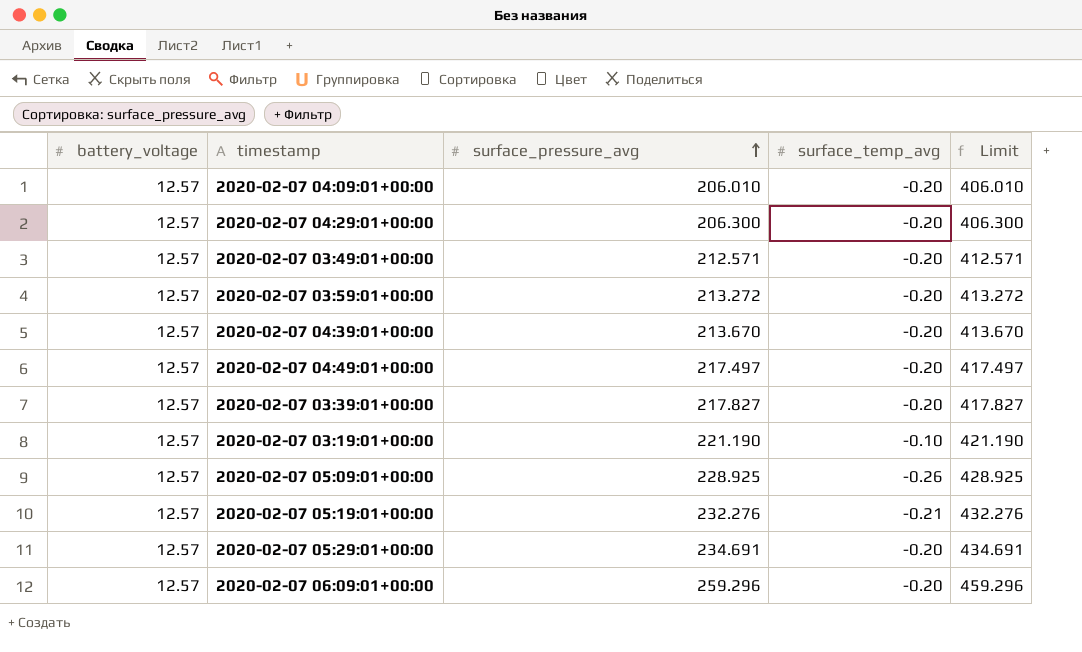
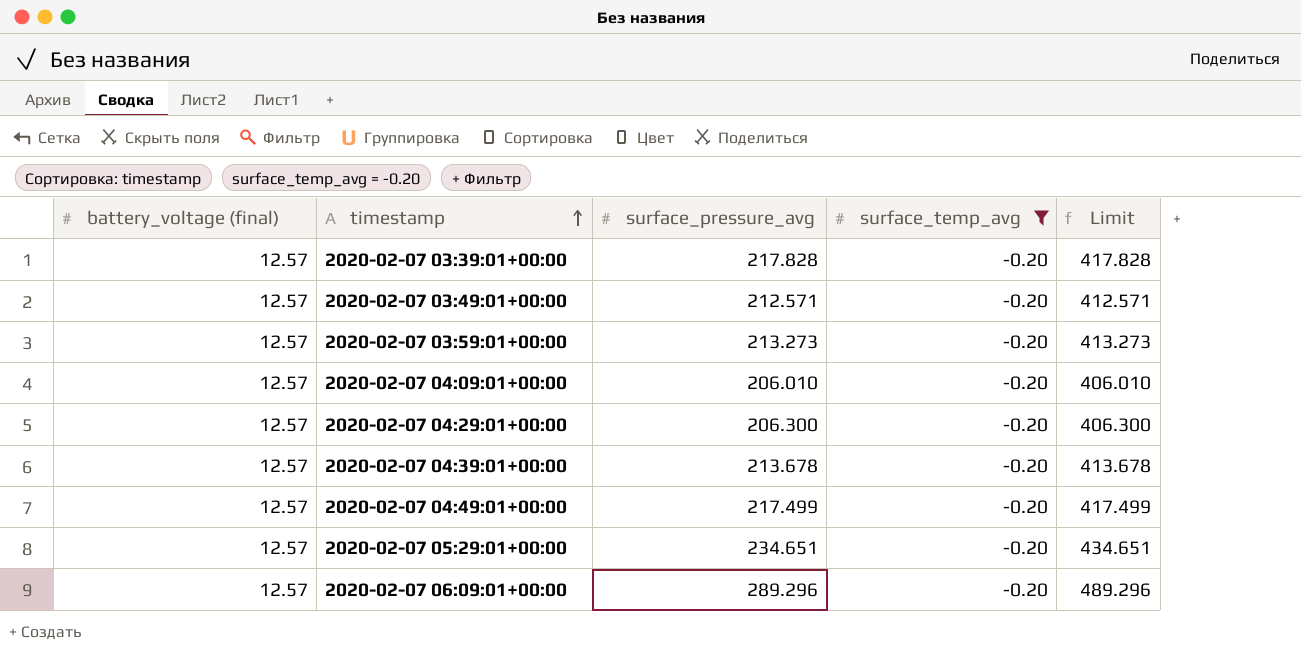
filter: none -> surface_temp_avg = -0.20
row order: surface_pressure_avg ascending -> timestamp ascending
column name: battery_voltage -> battery_voltage (final)
2020-02-07 03:39:01+00:00 | surface_pressure_avg: 217.827 -> 217.828
2020-02-07 03:39:01+00:00 | Limit: 417.827 -> 417.828
2020-02-07 03:59:01+00:00 | surface_pressure_avg: 213.272 -> 213.273
2020-02-07 03:59:01+00:00 | Limit: 413.272 -> 413.273
2020-02-07 04:39:01+00:00 | surface_pressure_avg: 213.670 -> 213.678
2020-02-07 04:39:01+00:00 | Limit: 413.670 -> 413.678
2020-02-07 04:49:01+00:00 | surface_pressure_avg: 217.497 -> 217.499
2020-02-07 04:49:01+00:00 | Limit: 417.497 -> 417.499
2020-02-07 05:29:01+00:00 | surface_pressure_avg: 234.691 -> 234.651
2020-02-07 05:29:01+00:00 | Limit: 434.691 -> 434.651
2020-02-07 06:09:01+00:00 | surface_pressure_avg: 259.296 -> 289.296
2020-02-07 06:09:01+00:00 | Limit: 459.296 -> 489.296

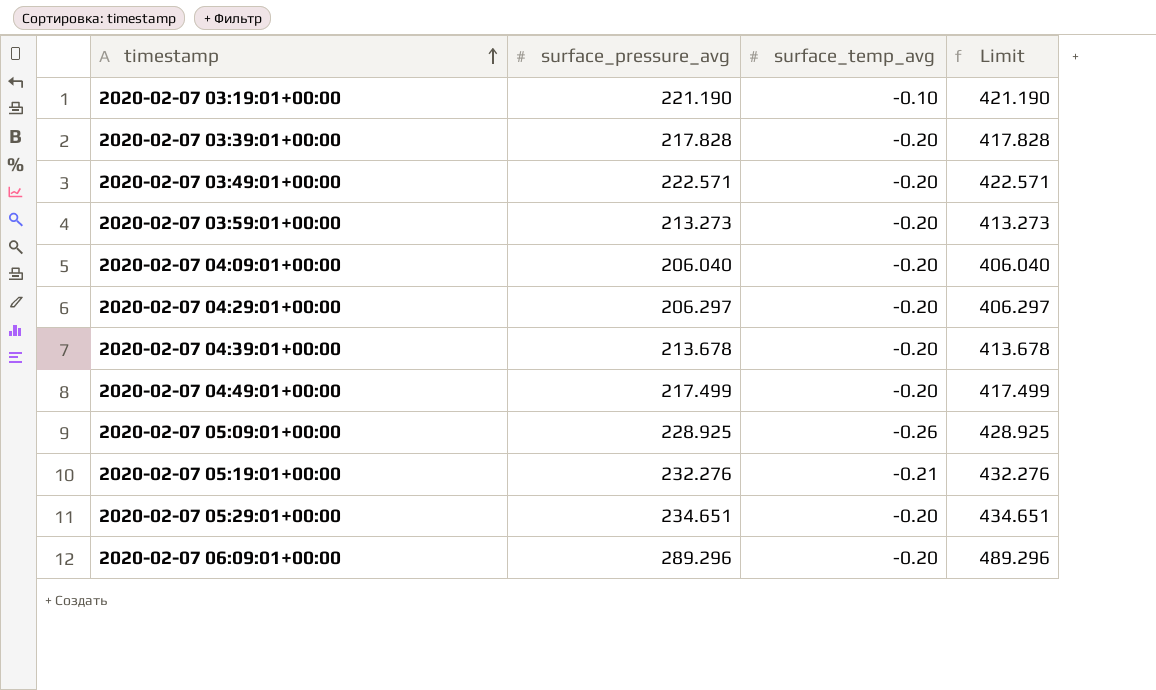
filter: surface_temp_avg = -0.20 -> none
column battery_voltage (final) | position: 1 -> none
2020-02-07 03:49:01+00:00 | surface_pressure_avg: 212.571 -> 222.571
2020-02-07 03:49:01+00:00 | Limit: 412.571 -> 422.571
2020-02-07 04:09:01+00:00 | surface_pressure_avg: 206.010 -> 206.040
2020-02-07 04:09:01+00:00 | Limit: 406.010 -> 406.040
2020-02-07 04:29:01+00:00 | surface_pressure_avg: 206.300 -> 206.297
2020-02-07 04:29:01+00:00 | Limit: 406.300 -> 406.297

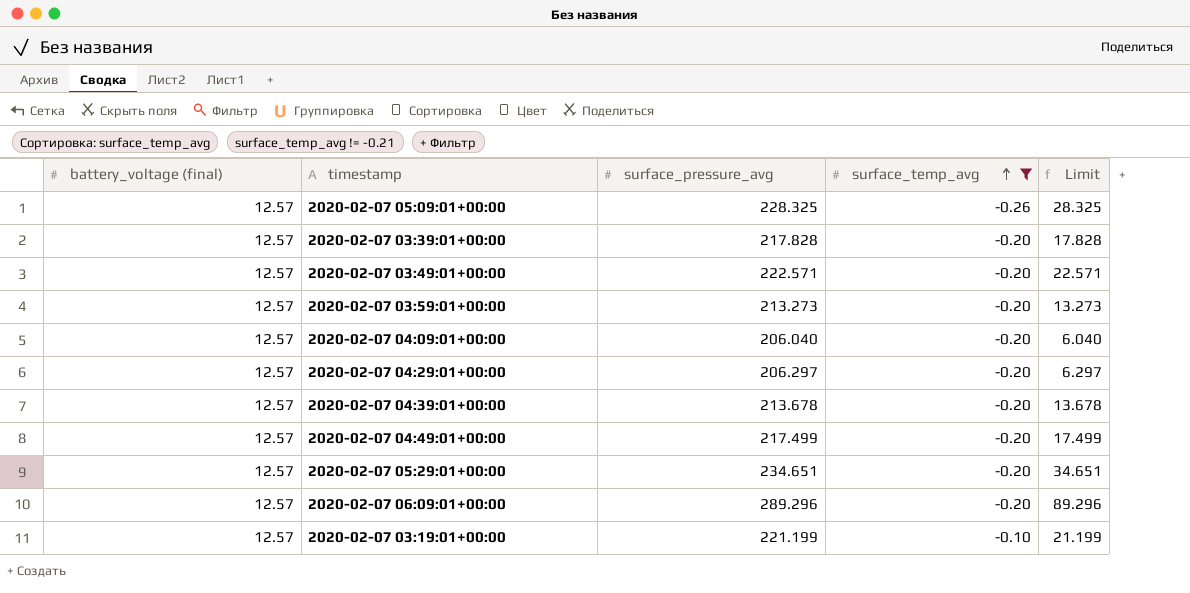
filter: none -> surface_temp_avg != -0.21
row order: timestamp ascending -> surface_temp_avg ascending
column battery_voltage (final) | position: none -> 1
column Limit | formula: [surface_pressure_avg] + 200 -> [surface_pressure_avg] - 200
2020-02-07 05:09:01+00:00 | surface_pressure_avg: 228.925 -> 228.325
2020-02-07 03:19:01+00:00 | surface_pressure_avg: 221.190 -> 221.199

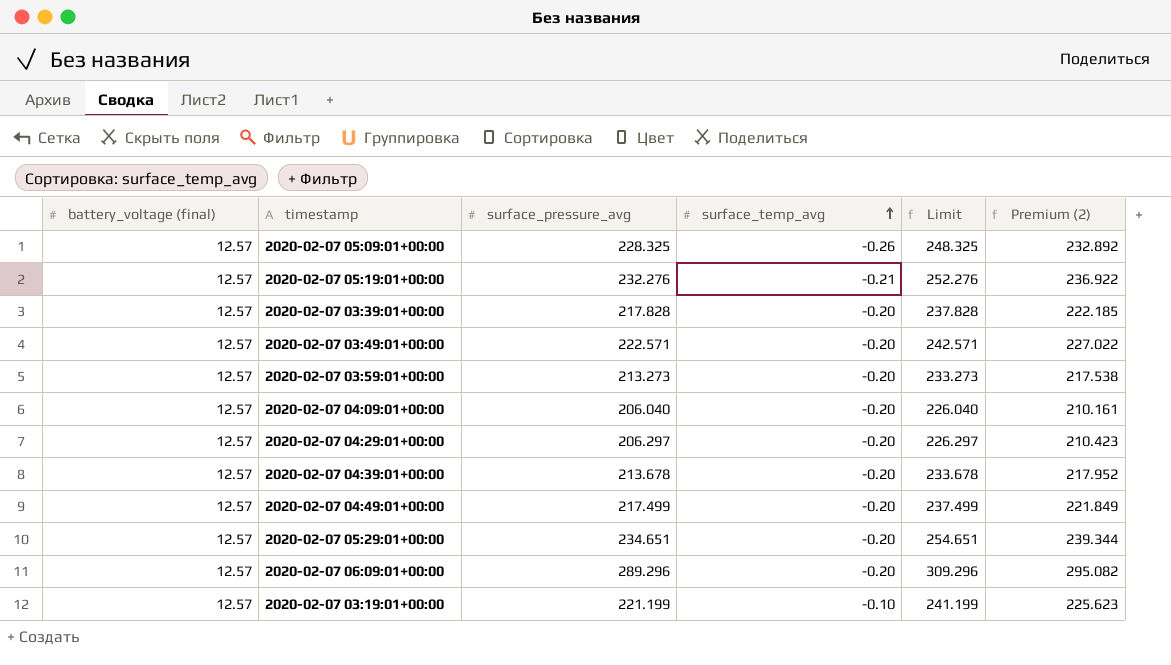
filter: surface_temp_avg != -0.21 -> none
column Limit | formula: [surface_pressure_avg] - 200 -> [surface_pressure_avg] + 20
column Premium (2) | formula: none -> [surface_pressure_avg] * 1.02

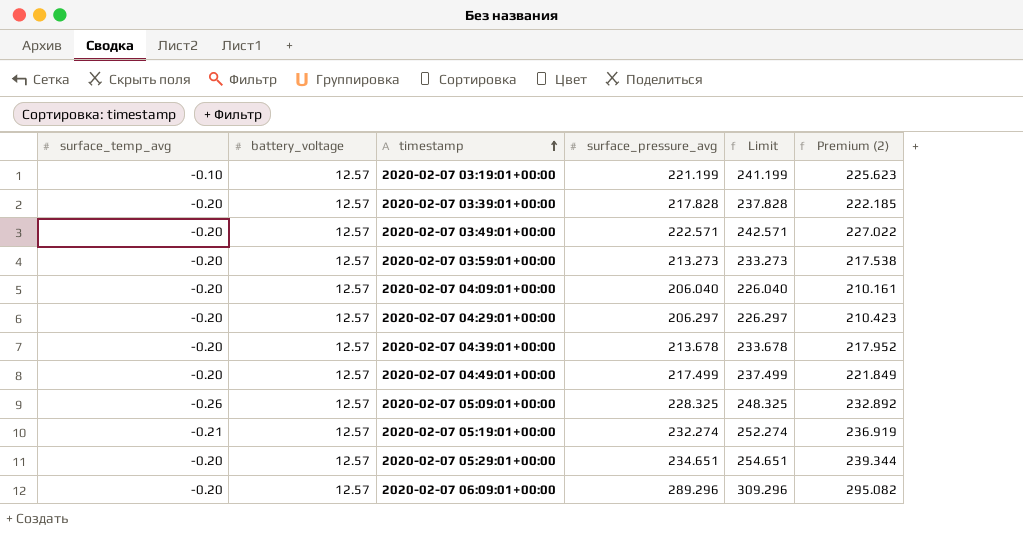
row order: surface_temp_avg ascending -> timestamp ascending
column surface_temp_avg | position: 4 -> 1
column name: battery_voltage (final) -> battery_voltage
2020-02-07 05:19:01+00:00 | surface_pressure_avg: 232.276 -> 232.274
2020-02-07 05:19:01+00:00 | Limit: 252.276 -> 252.274
2020-02-07 05:19:01+00:00 | Premium (2): 236.922 -> 236.919

